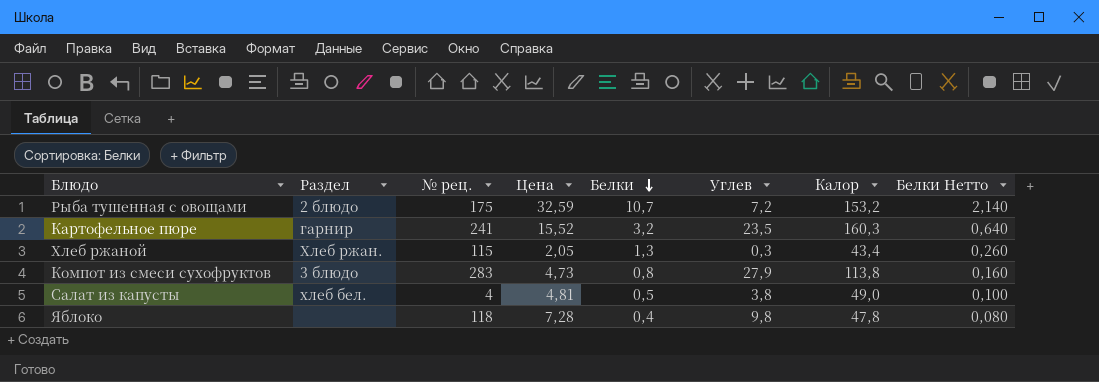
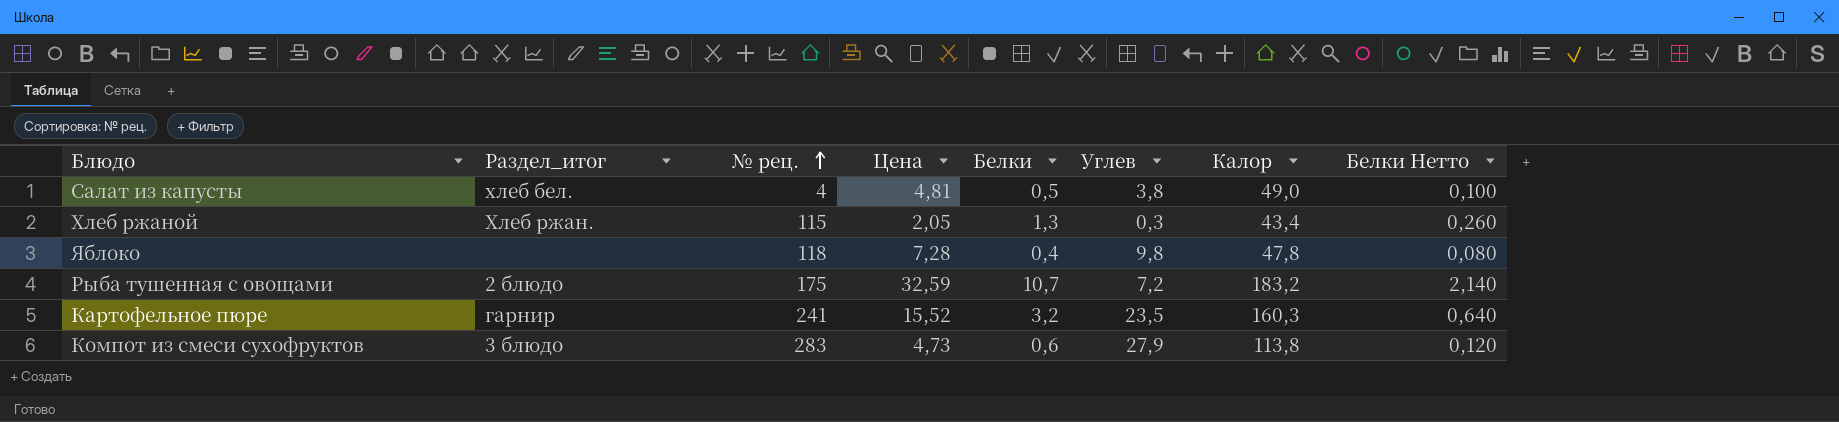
row order: Белки descending -> № рец. ascending
column name: Раздел -> Раздел_итог
Рыба тушенная с овощами | Калор: 153,2 -> 183,2
Компот из смеси сухофруктов | Белки: 0,8 -> 0,6
Компот из смеси сухофруктов | Белки Нетто: 0,160 -> 0,120

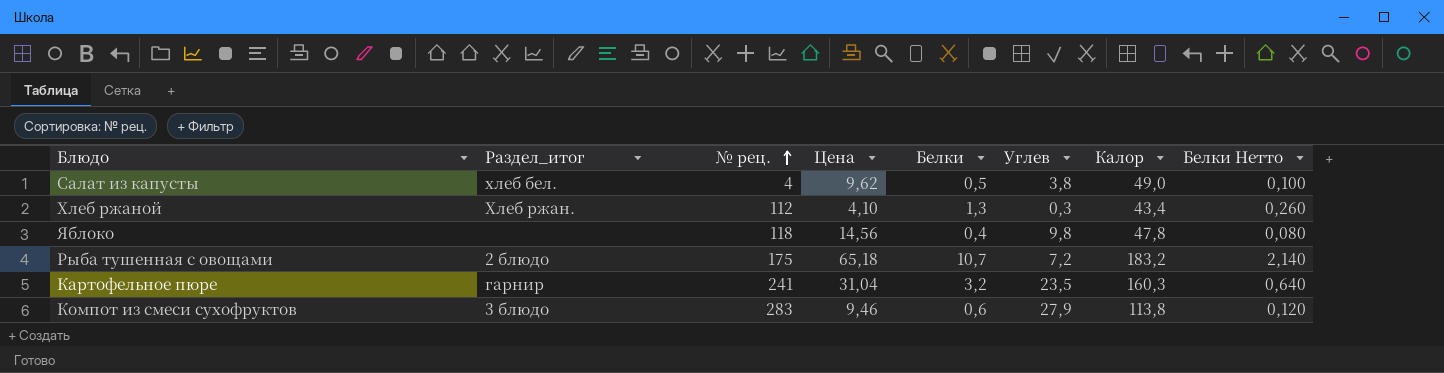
Салат из капусты | Цена: 4,81 -> 9,62
Хлеб ржаной | № рец.: 115 -> 112
Хлеб ржаной | Цена: 2,05 -> 4,10
Яблоко | Цена: 7,28 -> 14,56
Рыба тушенная с овощами | Цена: 32,59 -> 65,18
Картофельное пюре | Цена: 15,52 -> 31,04
Компот из смеси сухофруктов | Цена: 4,73 -> 9,46

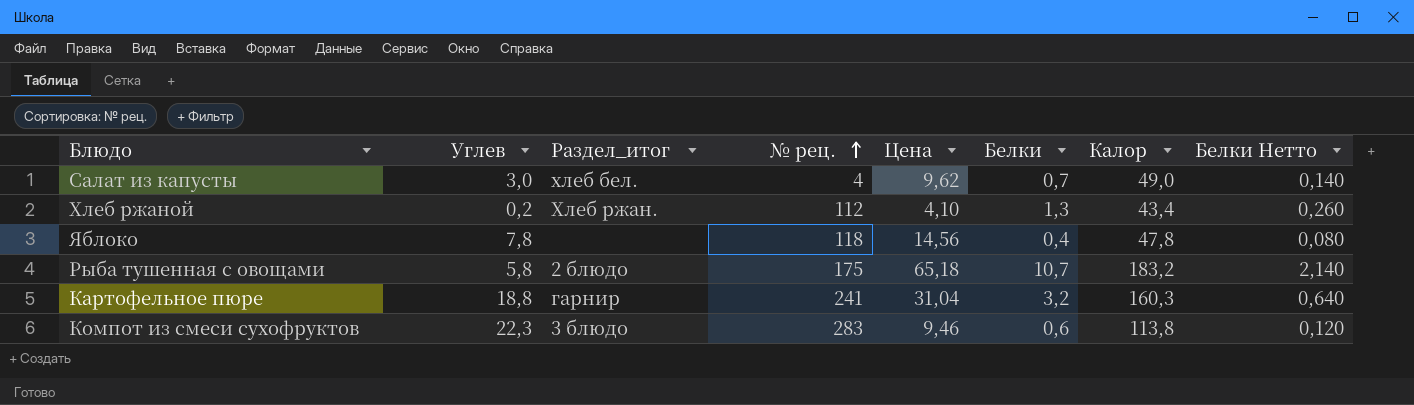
column Углев | position: 6 -> 2
Салат из капусты | Углев: 3,8 -> 3,0
Салат из капусты | Белки: 0,5 -> 0,7
Салат из капусты | Белки Нетто: 0,100 -> 0,140
Хлеб ржаной | Углев: 0,3 -> 0,2
Яблоко | Углев: 9,8 -> 7,8
Рыба тушенная с овощами | Углев: 7,2 -> 5,8
Картофельное пюре | Углев: 23,5 -> 18,8
Компот из смеси сухофруктов | Углев: 27,9 -> 22,3

